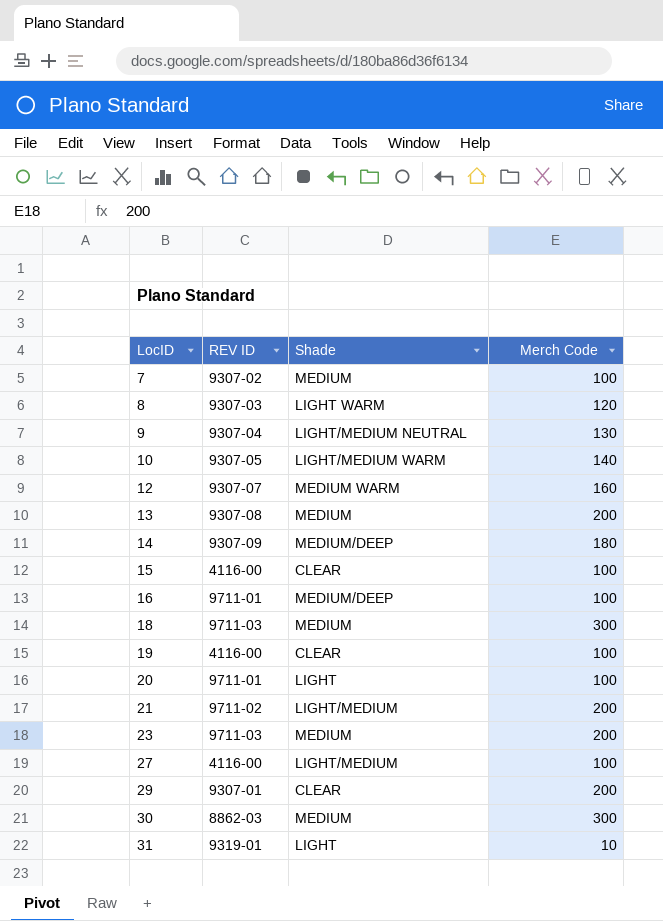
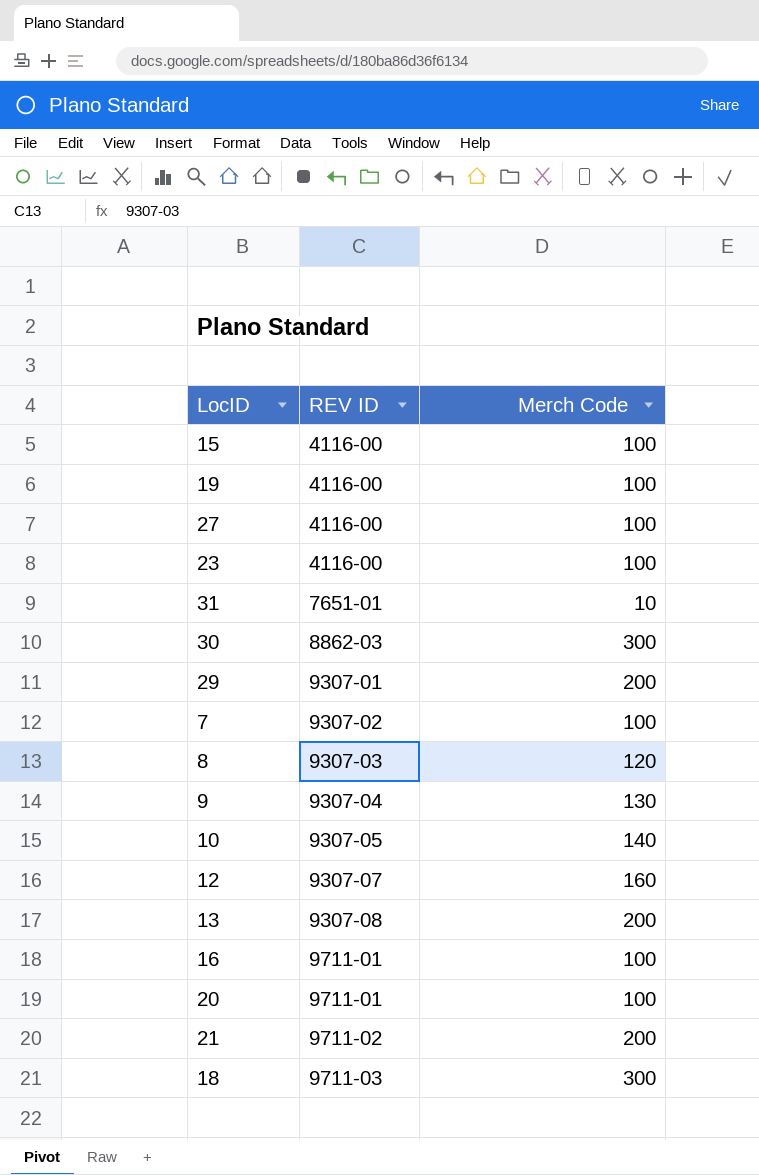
row order: LocID ascending -> REV ID ascending
column Shade | position: 3 -> none
row 14: 9307-09 | MEDIUM/DEEP | 180 -> none
23 | REV ID: 9711-03 -> 4116-00
23 | Merch Code: 200 -> 100
31 | REV ID: 9319-01 -> 7651-01

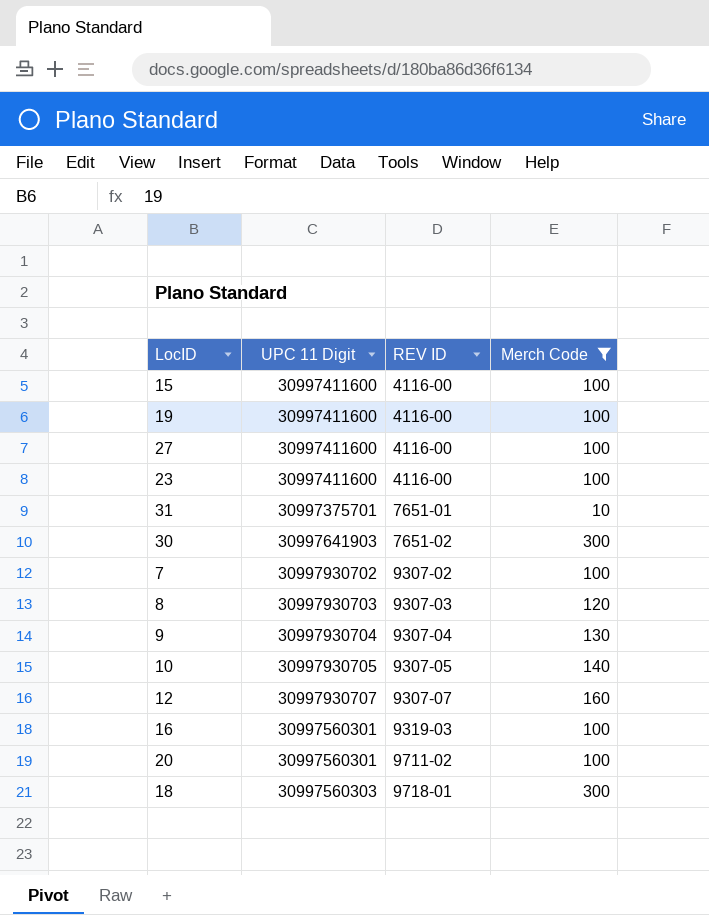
filter: none -> Merch Code != 200
column UPC 11 Digit | position: none -> 2
30 | REV ID: 8862-03 -> 7651-02
16 | REV ID: 9711-01 -> 9319-03
20 | REV ID: 9711-01 -> 9711-02
18 | REV ID: 9711-03 -> 9718-01

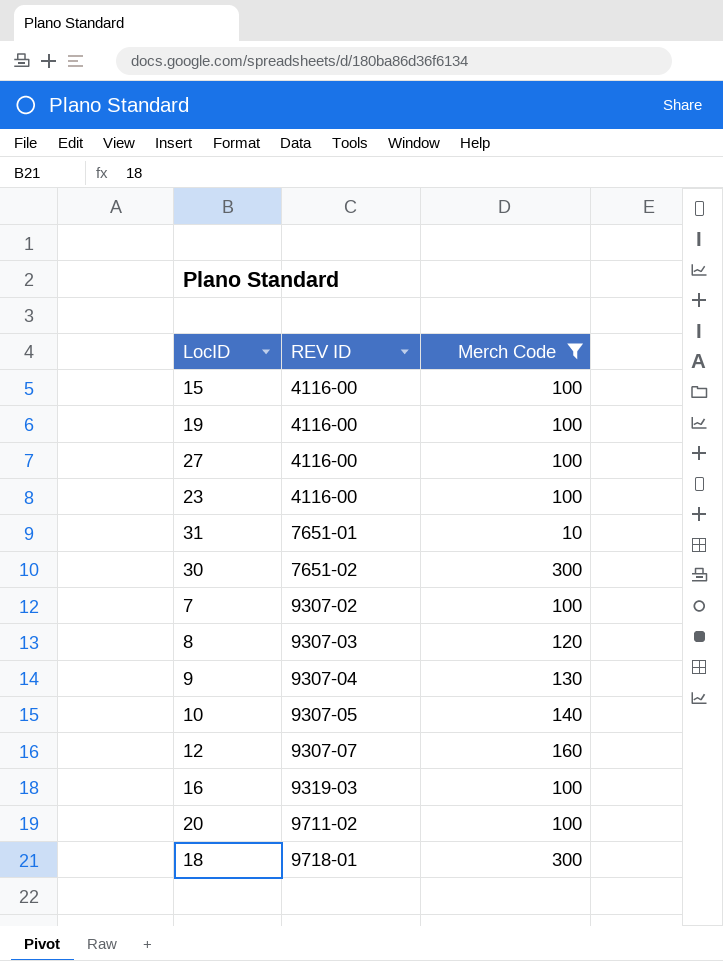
column UPC 11 Digit | position: 2 -> none

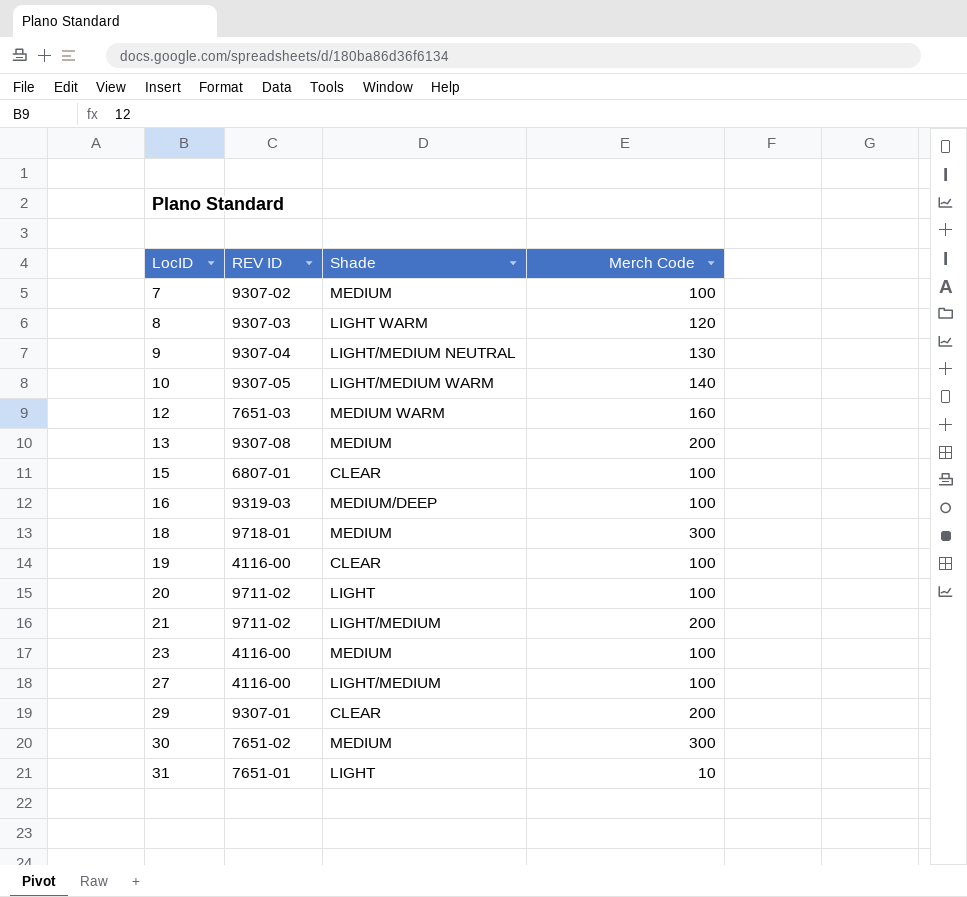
filter: Merch Code != 200 -> none
row order: REV ID ascending -> LocID ascending
column Shade | position: none -> 3
12 | REV ID: 9307-07 -> 7651-03
15 | REV ID: 4116-00 -> 6807-01

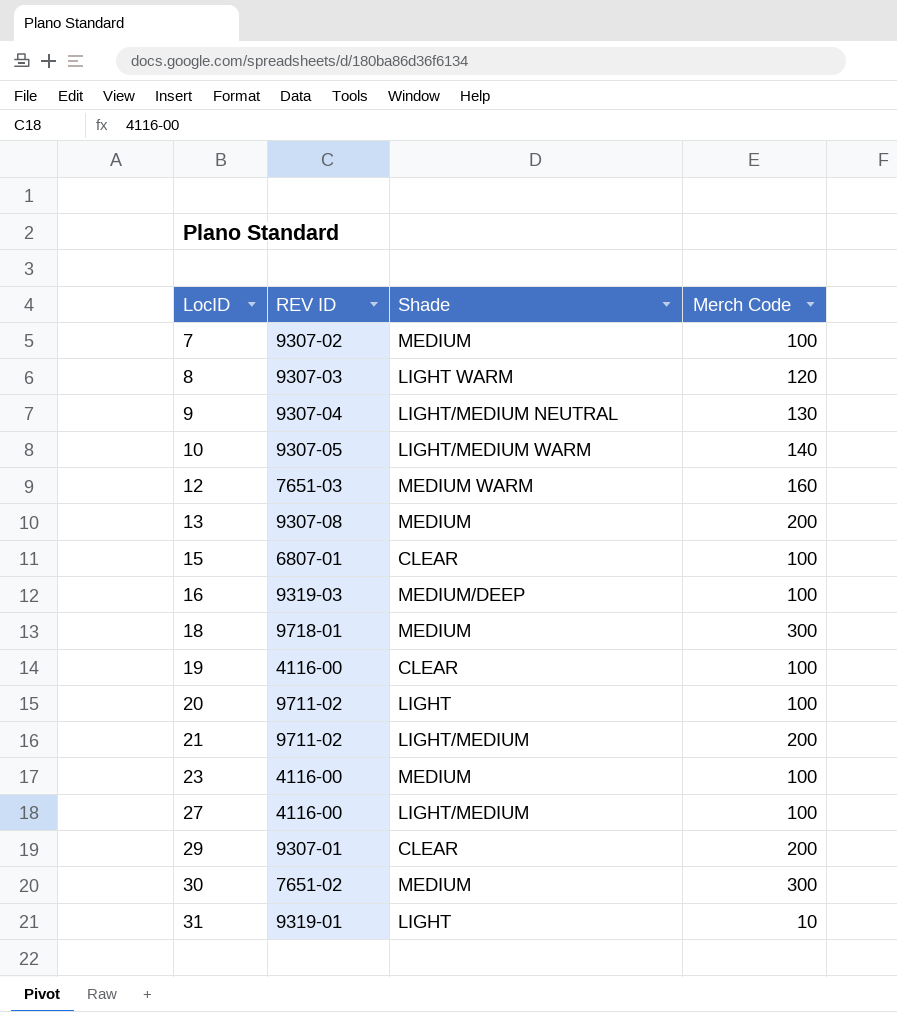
31 | REV ID: 7651-01 -> 9319-01

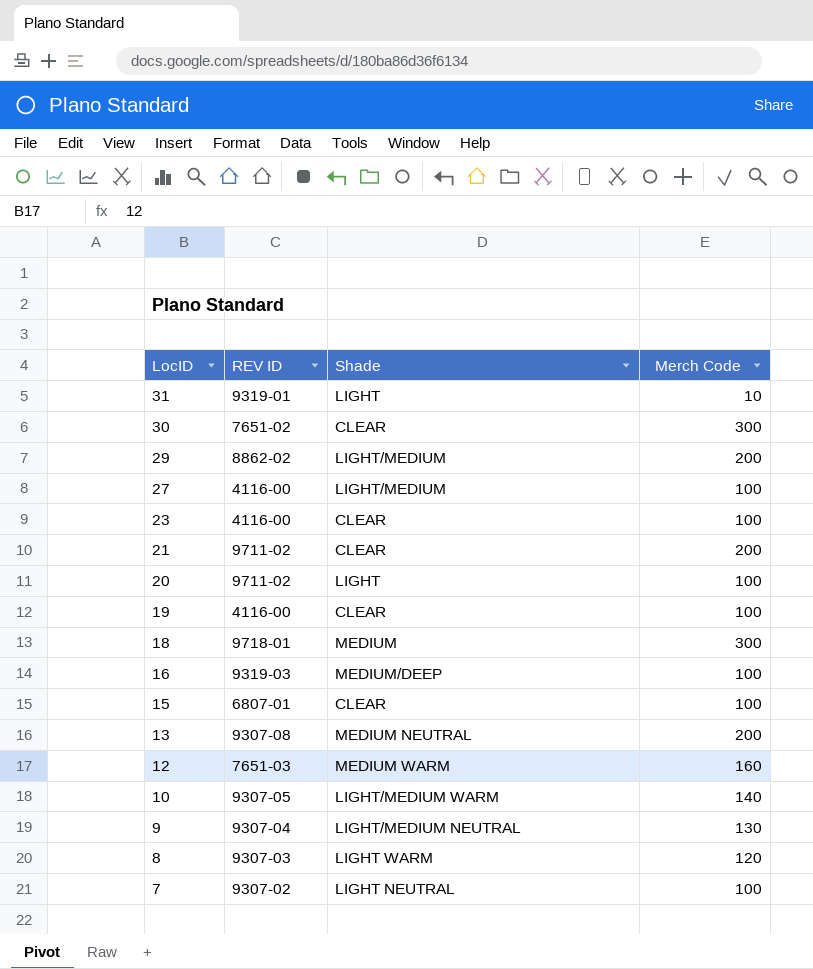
row order: LocID ascending -> LocID descending
30 | Shade: MEDIUM -> CLEAR
29 | REV ID: 9307-01 -> 8862-02
29 | Shade: CLEAR -> LIGHT/MEDIUM
23 | Shade: MEDIUM -> CLEAR
21 | Shade: LIGHT/MEDIUM -> CLEAR
13 | Shade: MEDIUM -> MEDIUM NEUTRAL
7 | Shade: MEDIUM -> LIGHT NEUTRAL

